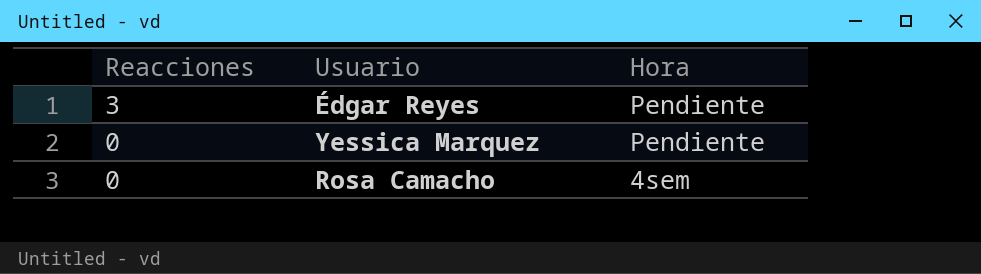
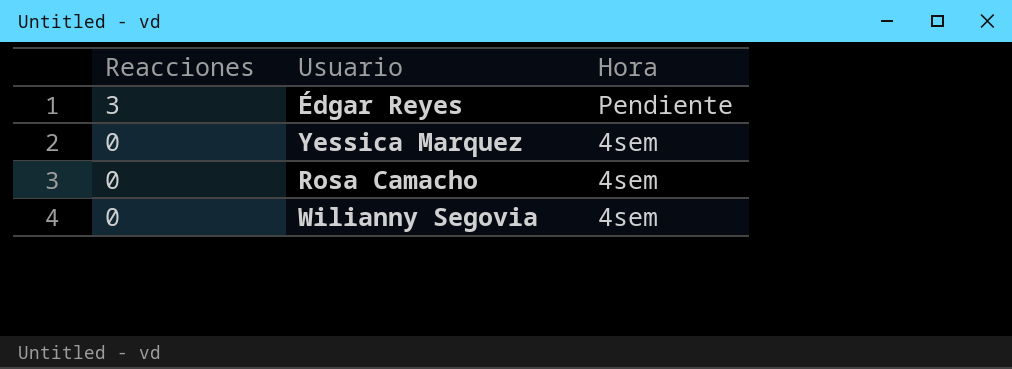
Yessica Marquez | Hora: Pendiente -> 4sem
row Wilianny Segovia: none -> 0 | 4sem

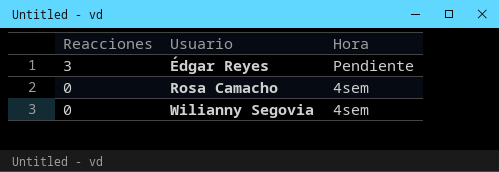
row Yessica Marquez: 0 | 4sem -> none

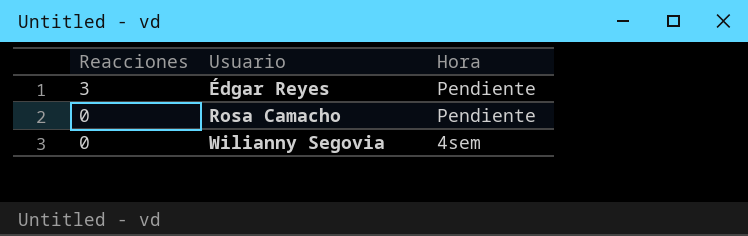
Rosa Camacho | Hora: 4sem -> Pendiente

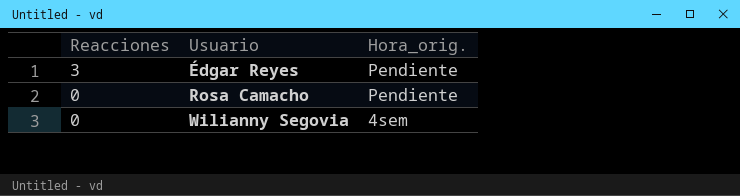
column name: Hora -> Hora_orig.

